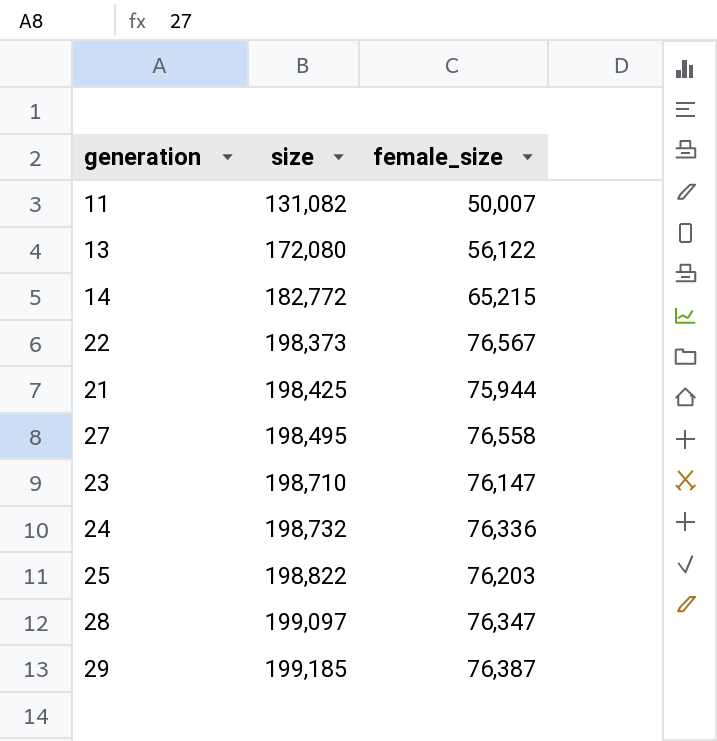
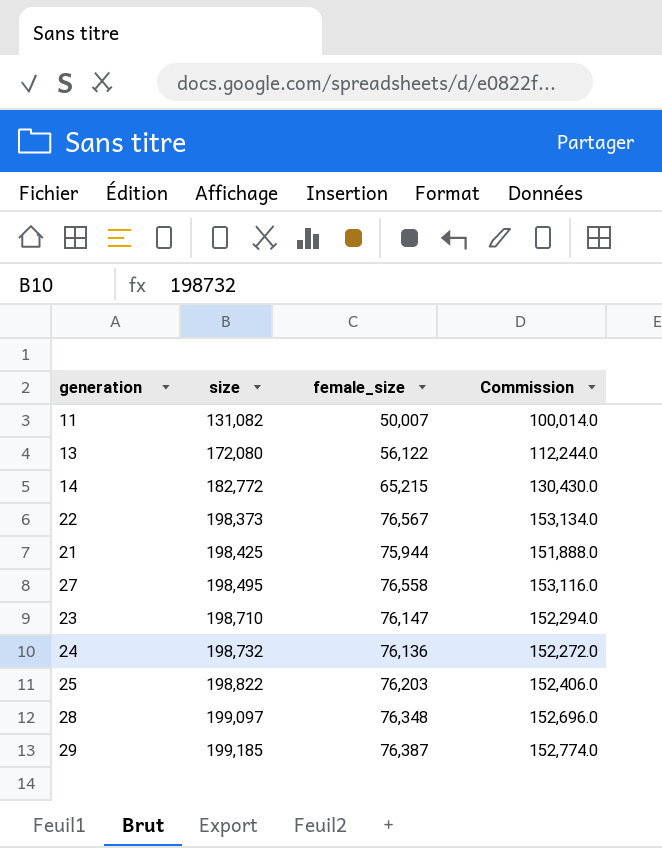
column Commission | formula: none -> [female_size] * 2
24 | female_size: 76,336 -> 76,136
28 | female_size: 76,347 -> 76,348

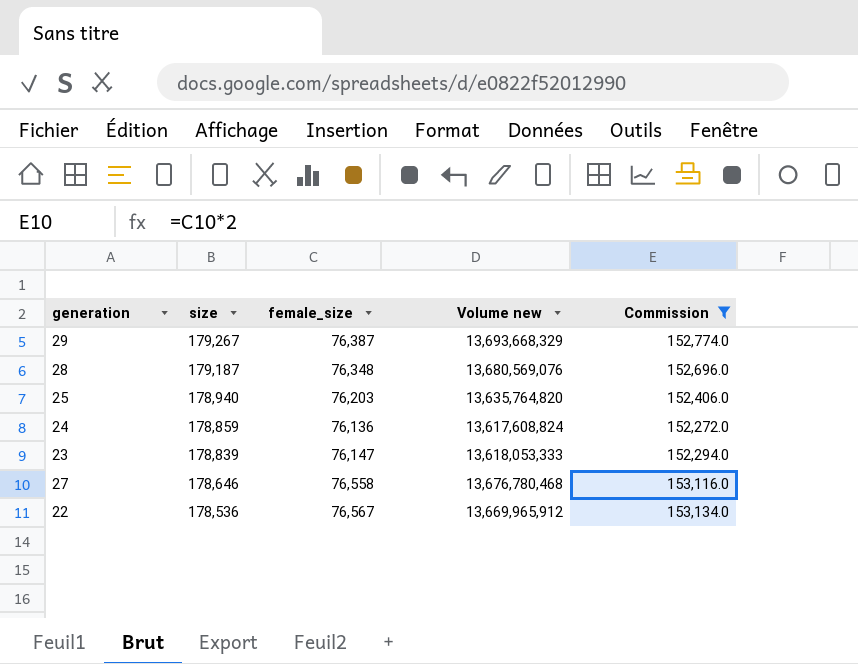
filter: none -> Commission >= 152,272.0
row order: size ascending -> size descending
column Volume new | formula: none -> [size] * [female_size]
29 | size: 199,185 -> 179,267
28 | size: 199,097 -> 179,187
25 | size: 198,822 -> 178,940
24 | size: 198,732 -> 178,859
23 | size: 198,710 -> 178,839
27 | size: 198,495 -> 178,646
22 | size: 198,373 -> 178,536

